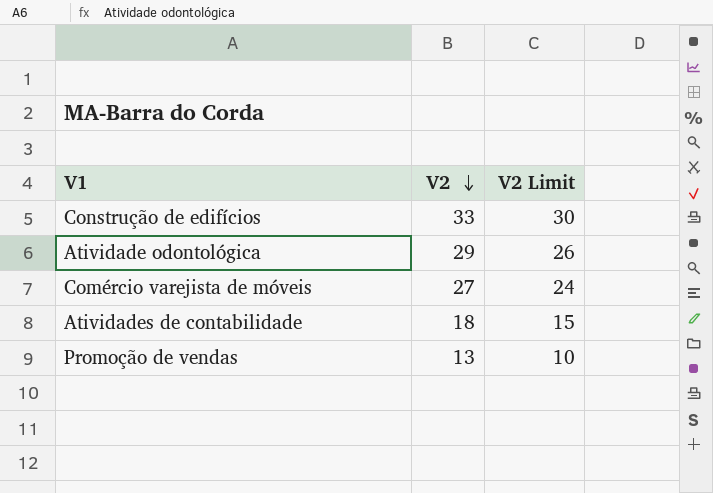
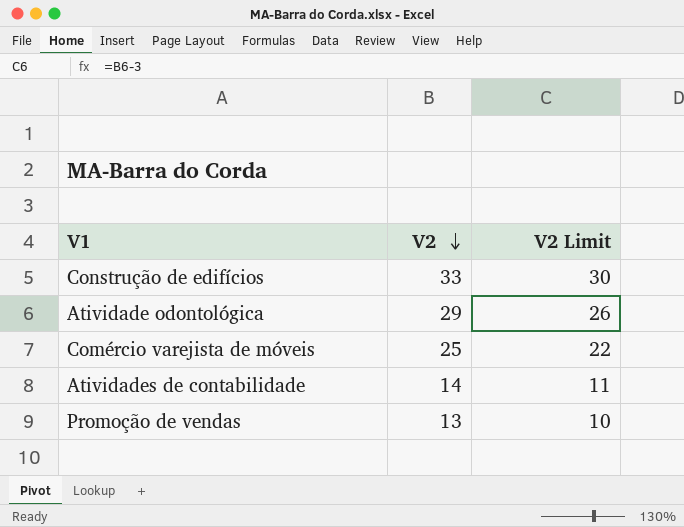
Comércio varejista de móveis | V2: 27 -> 25
Comércio varejista de móveis | V2 Limit: 24 -> 22
Atividades de contabilidade | V2: 18 -> 14
Atividades de contabilidade | V2 Limit: 15 -> 11

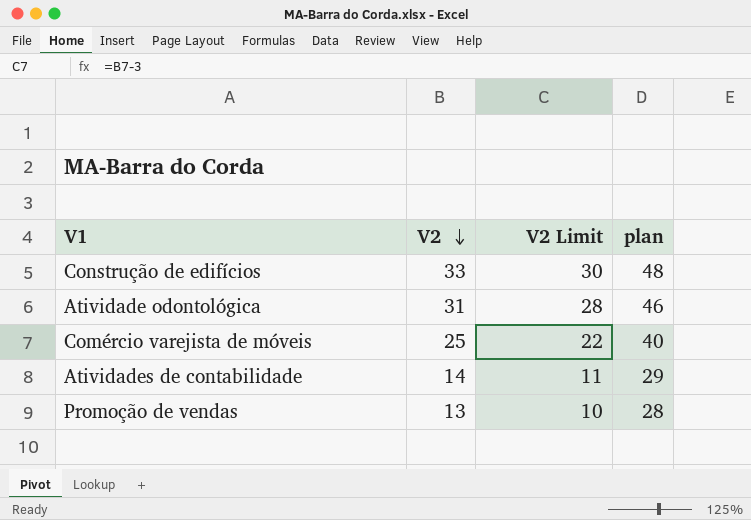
column plan | formula: none -> [V2] + 15
Atividade odontológica | V2: 29 -> 31
Atividade odontológica | V2 Limit: 26 -> 28

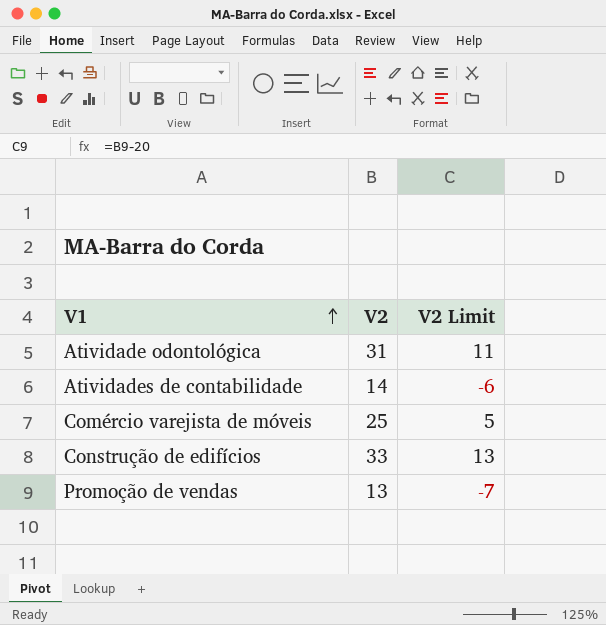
row order: V2 descending -> V1 ascending
column plan | formula: [V2] + 15 -> none
column V2 Limit | formula: [V2] - 3 -> [V2] - 20

